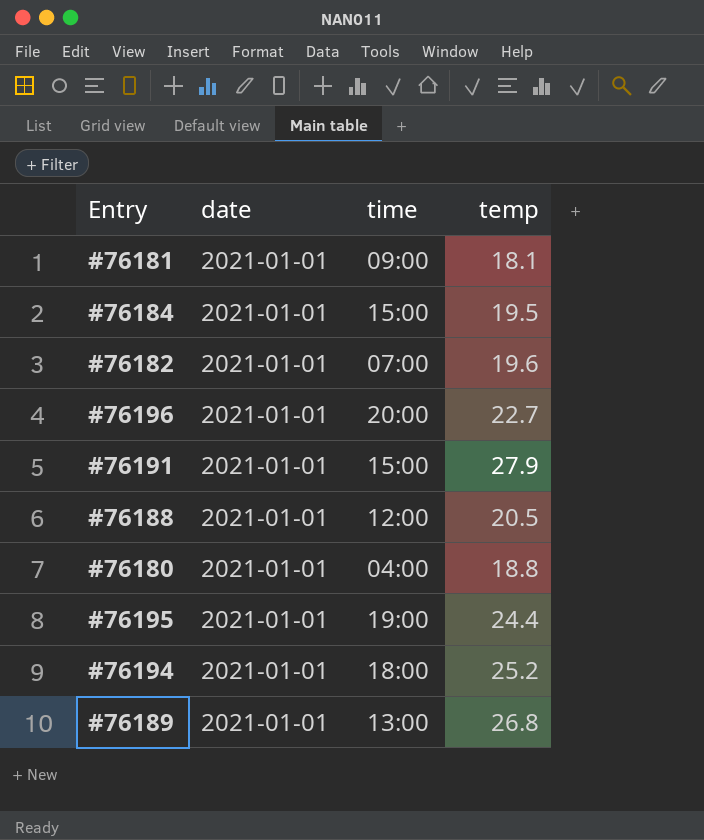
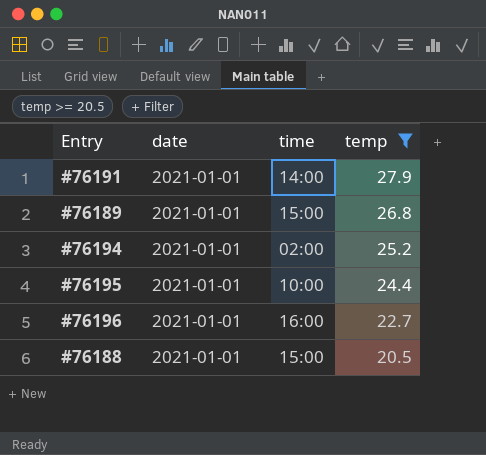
filter: none -> temp >= 20.5
row order: none -> temp descending
#76191 | time: 15:00 -> 14:00
#76189 | time: 13:00 -> 15:00
#76194 | time: 18:00 -> 02:00
#76195 | time: 19:00 -> 10:00
#76196 | time: 20:00 -> 16:00
#76188 | time: 12:00 -> 15:00

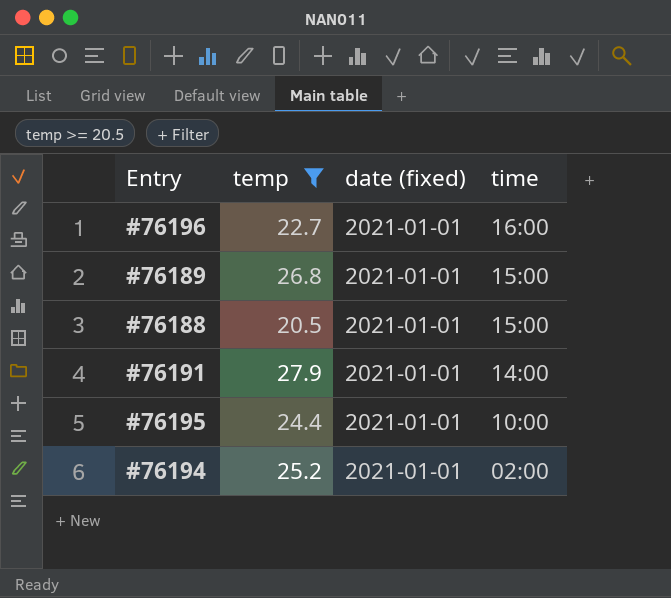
row order: temp descending -> time descending
column temp | position: 4 -> 2
column name: date -> date (fixed)

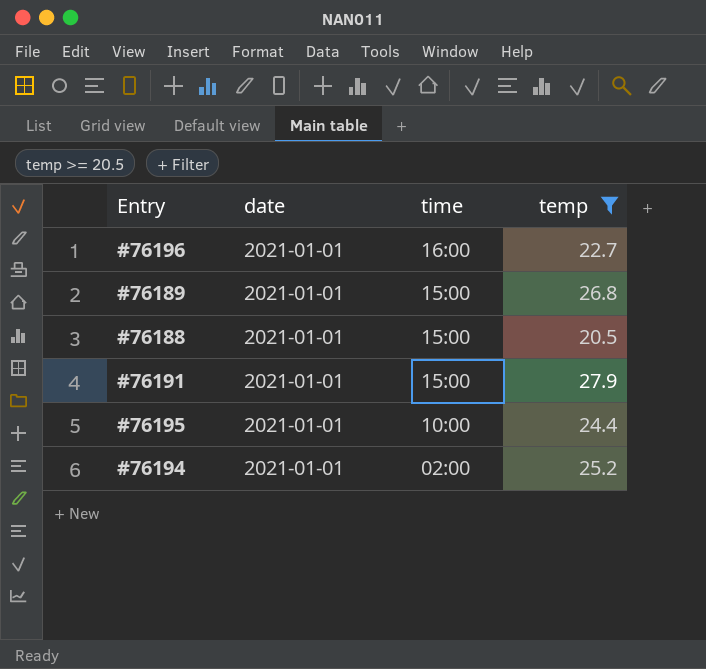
column name: date (fixed) -> date
column temp | position: 2 -> 4
#76191 | time: 14:00 -> 15:00

